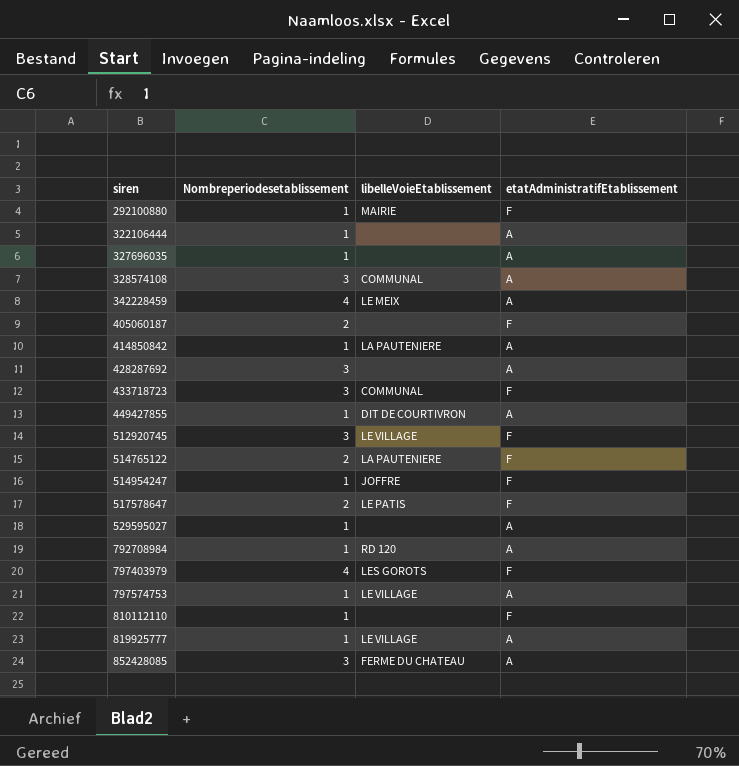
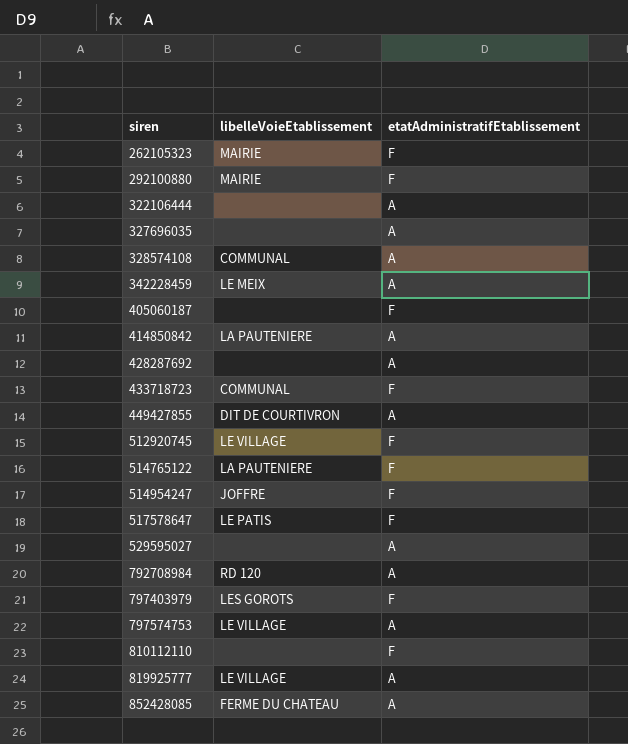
column Nombreperiodesetablissement | position: 2 -> none
row 262105323: none -> MAIRIE | F

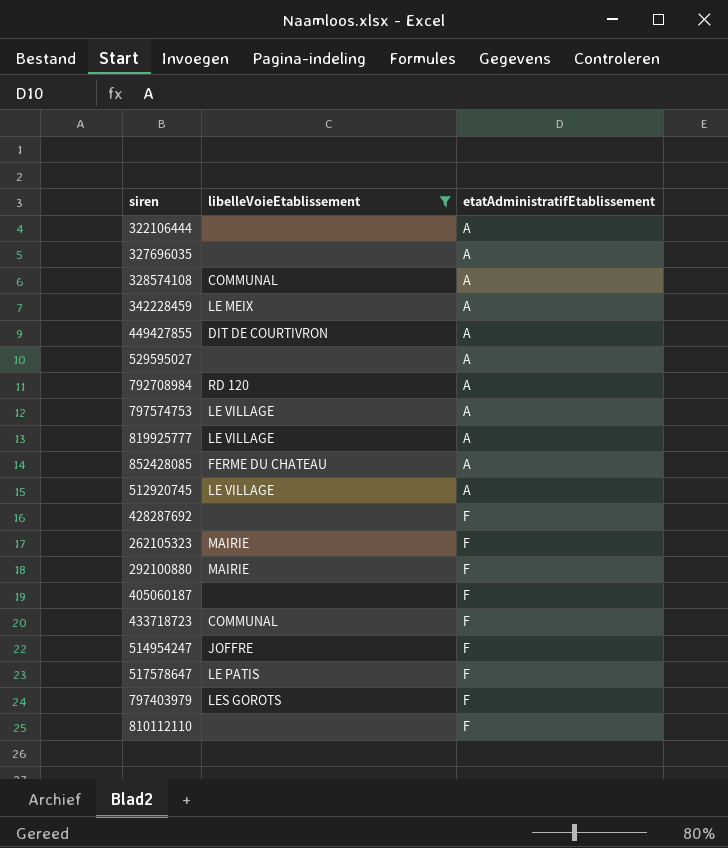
filter: none -> libelleVoieEtablissement != LA PAUTENIERE
row order: siren ascending -> etatAdministratifEtablissement ascending
512920745 | etatAdministratifEtablissement: F -> A
428287692 | etatAdministratifEtablissement: A -> F

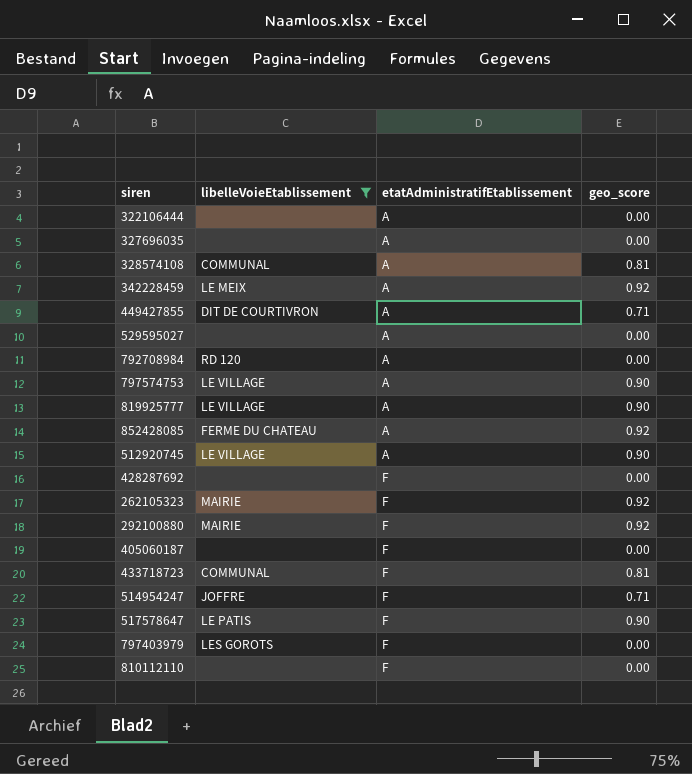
column geo_score | position: none -> 4

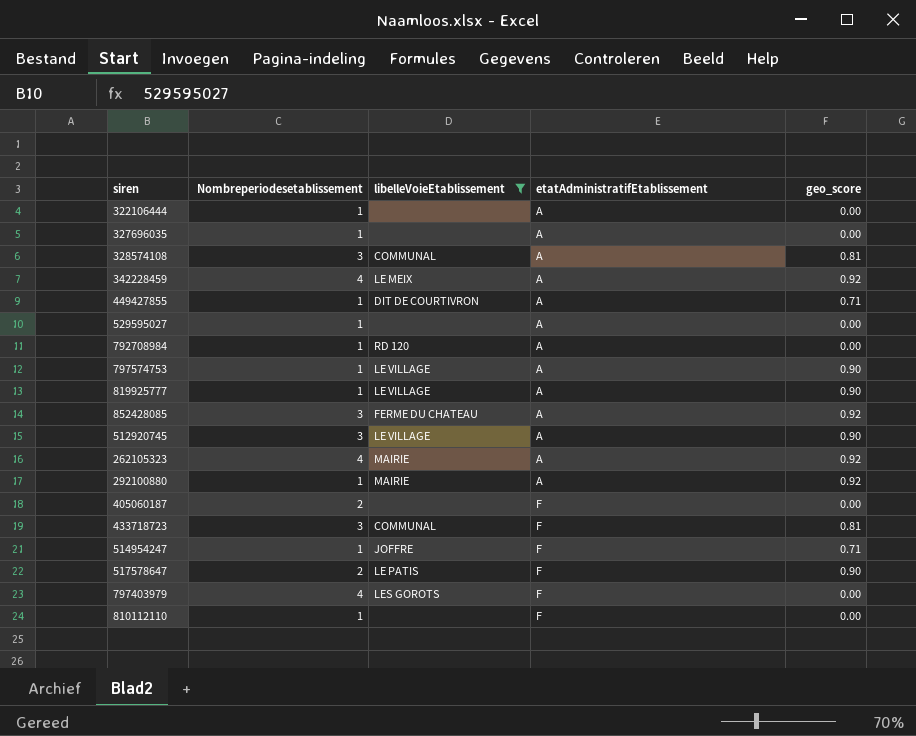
column Nombreperiodesetablissement | position: none -> 2
row 428287692: none | F | 0.00 -> none
262105323 | etatAdministratifEtablissement: F -> A
292100880 | etatAdministratifEtablissement: F -> A

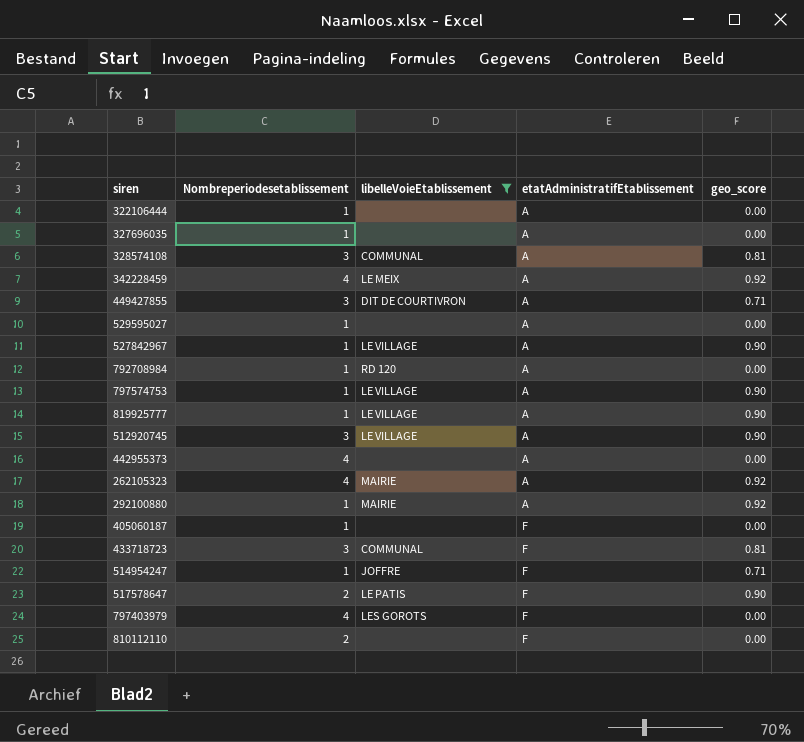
row 852428085: 3 | FERME DU CHATEAU | A | 0.92 -> none
449427855 | Nombreperiodesetablissement: 1 -> 3
row 527842967: none -> 1 | LE VILLAGE | A | 0.90
row 442955373: none -> 4 | none | A | 0.00
405060187 | Nombreperiodesetablissement: 2 -> 1
810112110 | Nombreperiodesetablissement: 1 -> 2

